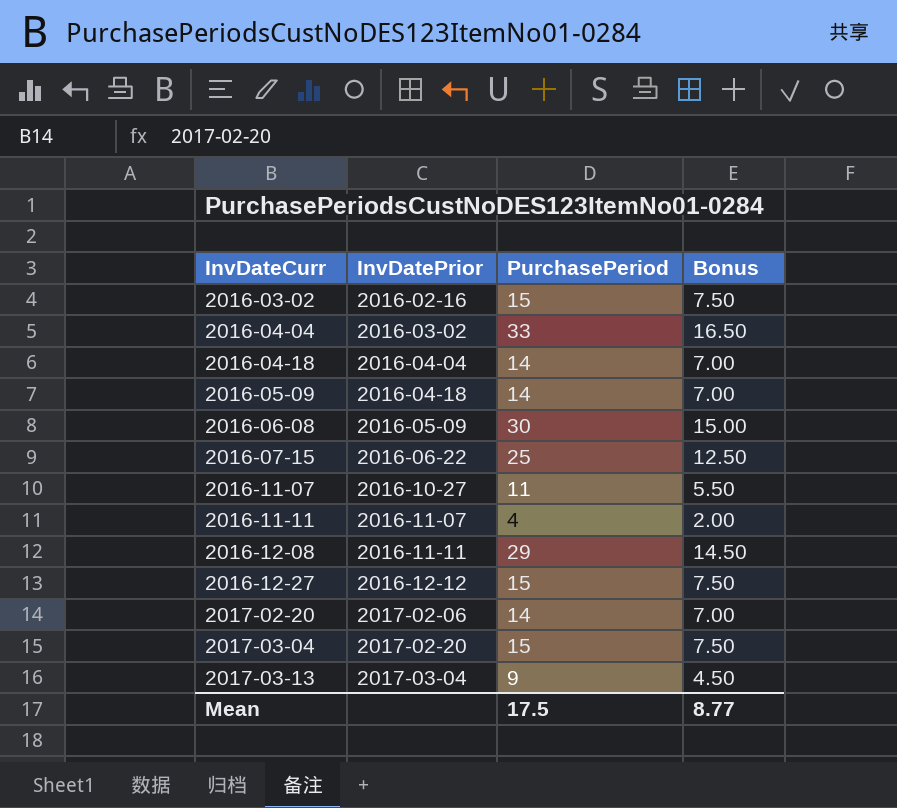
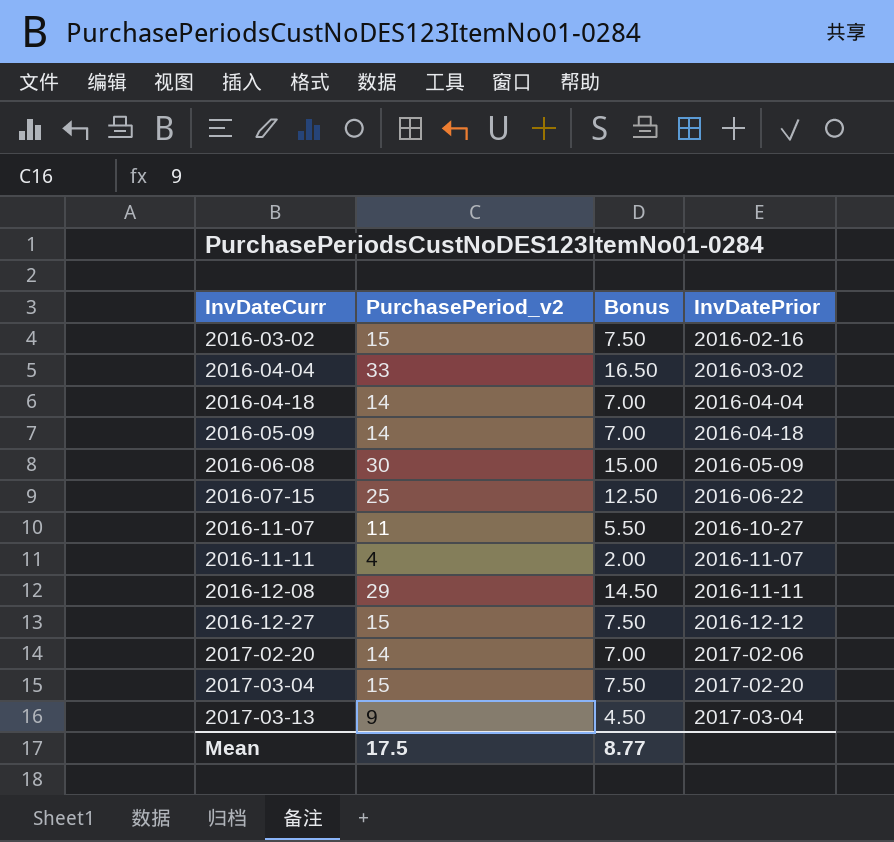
column name: PurchasePeriod -> PurchasePeriod_v2
column InvDatePrior | position: 2 -> 4

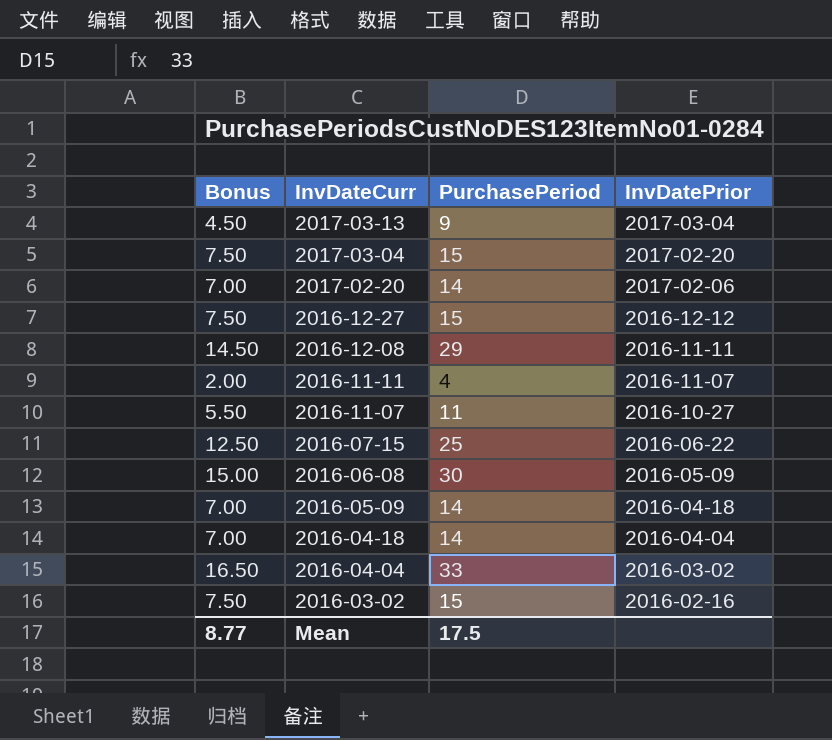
row order: InvDateCurr ascending -> InvDateCurr descending
column Bonus | position: 3 -> 1
column name: PurchasePeriod_v2 -> PurchasePeriod

